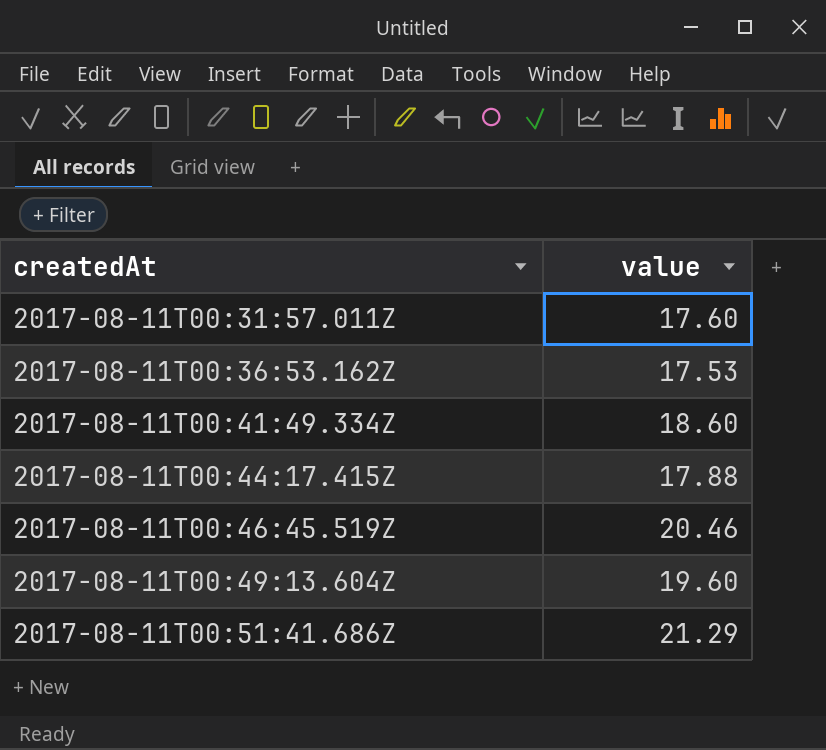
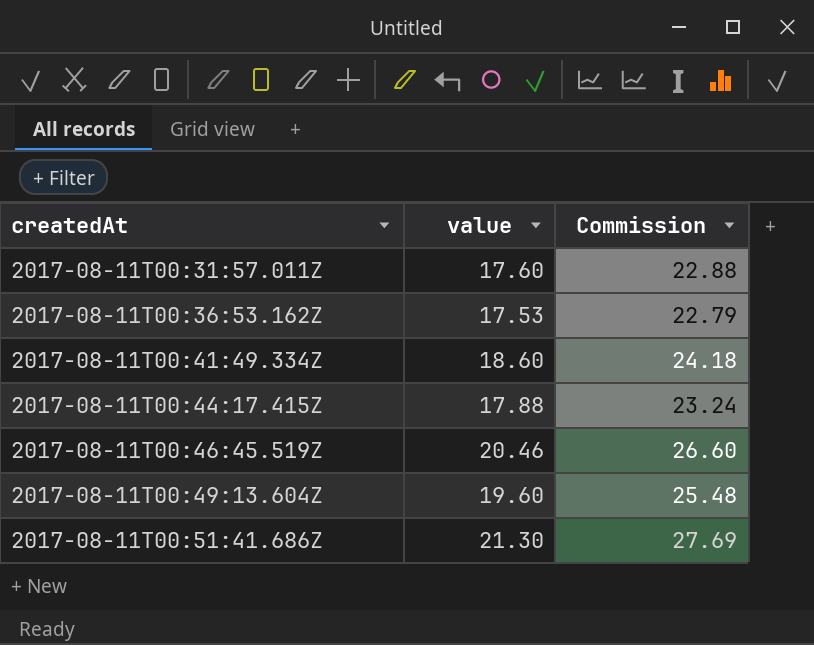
column Commission | formula: none -> [value] * 1.3
2017-08-11T00:51:41.686Z | value: 21.29 -> 21.30

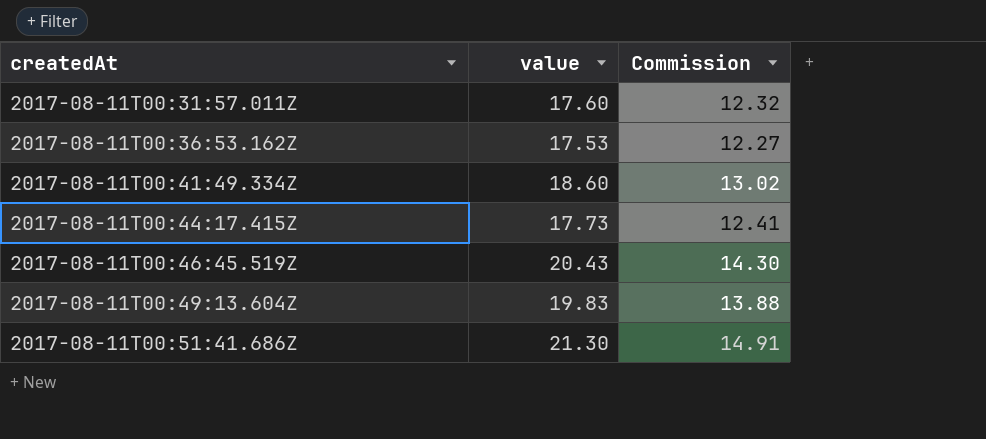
column Commission | formula: [value] * 1.3 -> [value] * 0.7
2017-08-11T00:44:17.415Z | value: 17.88 -> 17.73
2017-08-11T00:46:45.519Z | value: 20.46 -> 20.43
2017-08-11T00:49:13.604Z | value: 19.60 -> 19.83

